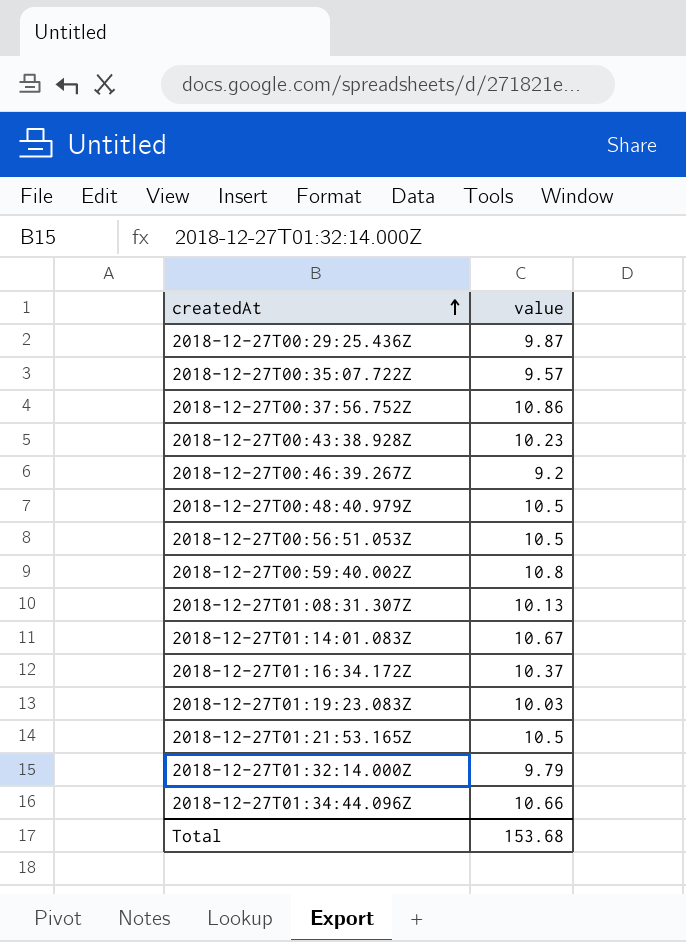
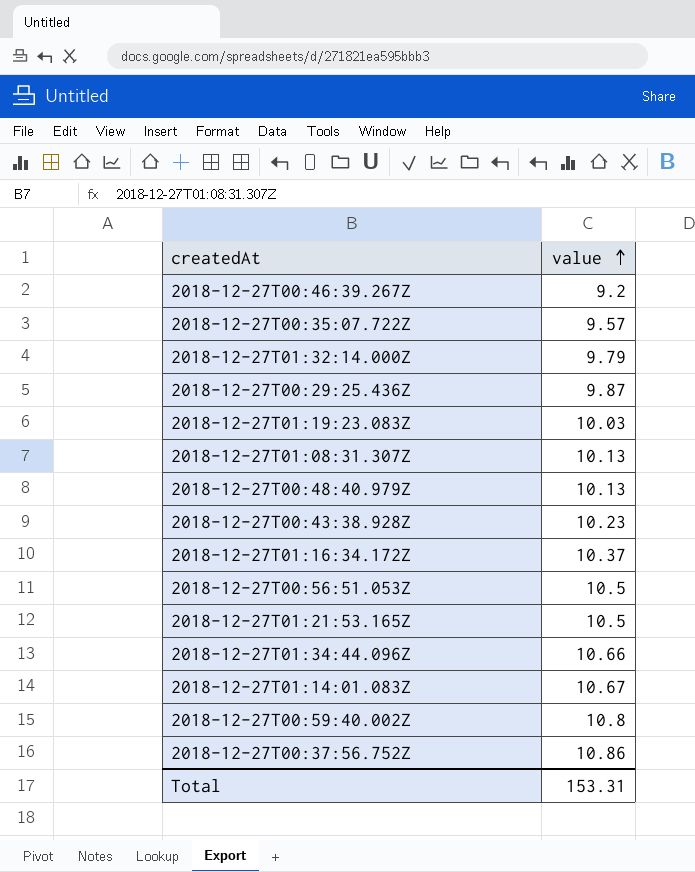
row order: createdAt ascending -> value ascending
2018-12-27T00:48:40.979Z | value: 10.5 -> 10.13
Total | value: 153.68 -> 153.31

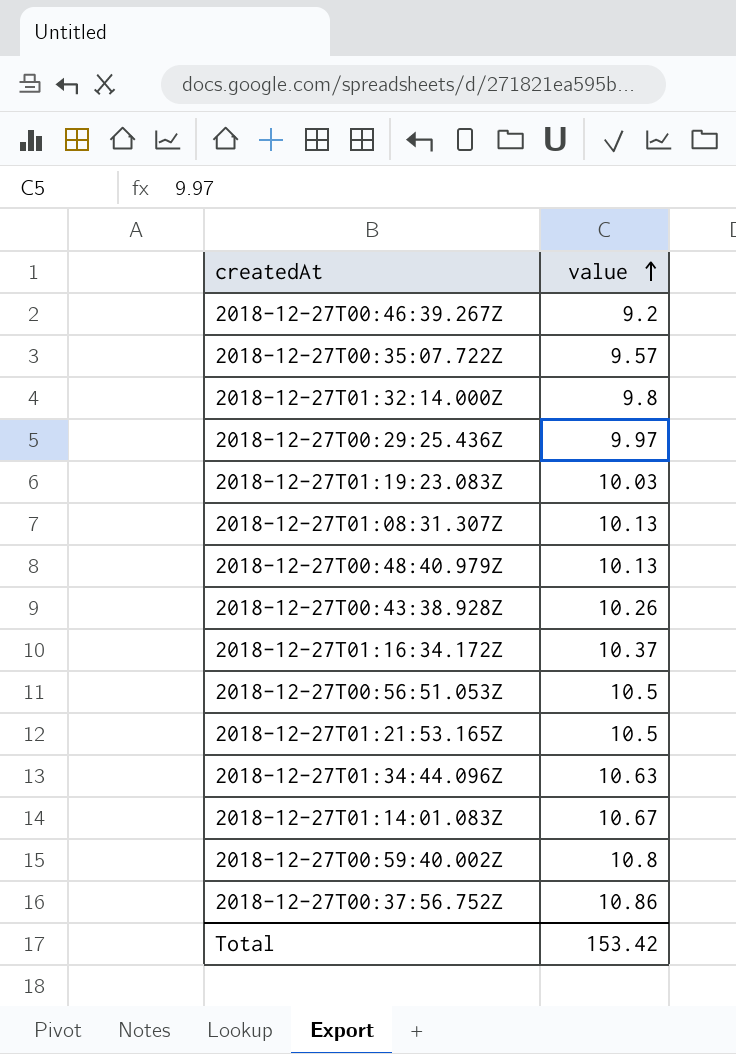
2018-12-27T01:32:14.000Z | value: 9.79 -> 9.8
2018-12-27T00:29:25.436Z | value: 9.87 -> 9.97
2018-12-27T00:43:38.928Z | value: 10.23 -> 10.26
2018-12-27T01:34:44.096Z | value: 10.66 -> 10.63
Total | value: 153.31 -> 153.42

